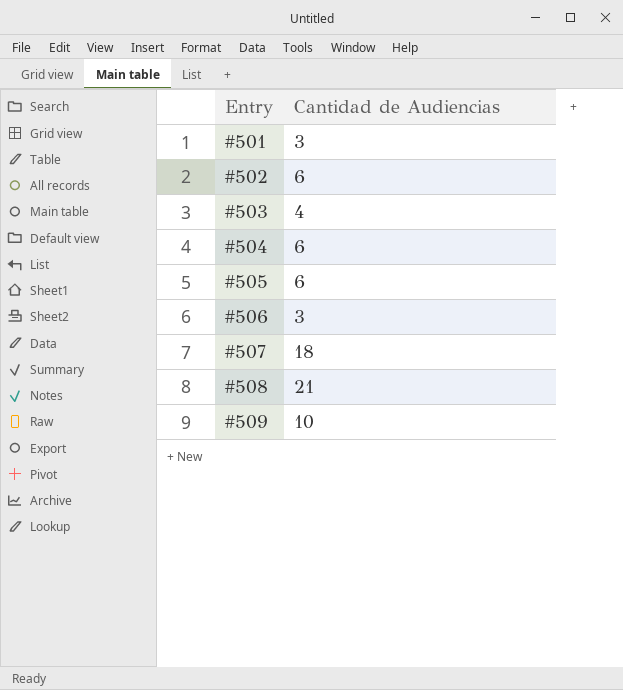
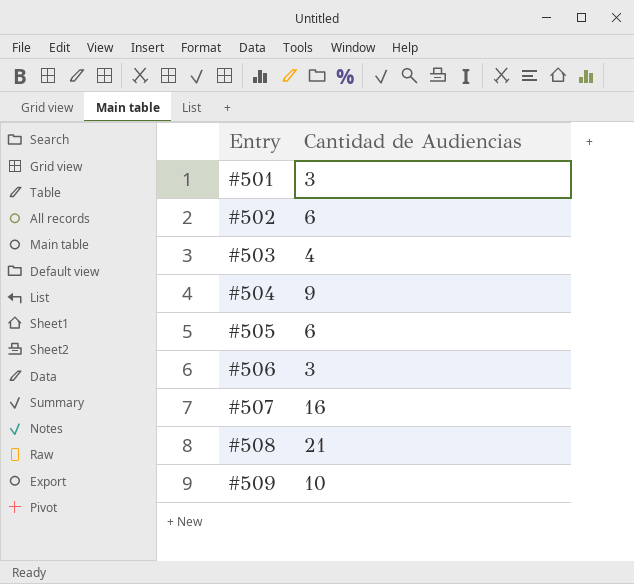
#504 | Cantidad de Audiencias: 6 -> 9
#507 | Cantidad de Audiencias: 18 -> 16

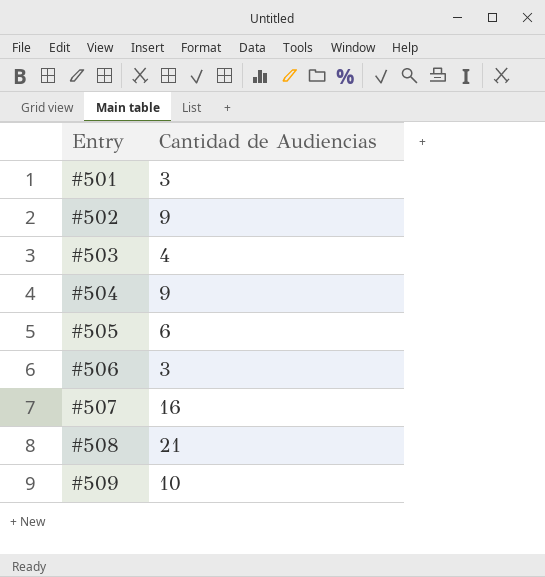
#502 | Cantidad de Audiencias: 6 -> 9

